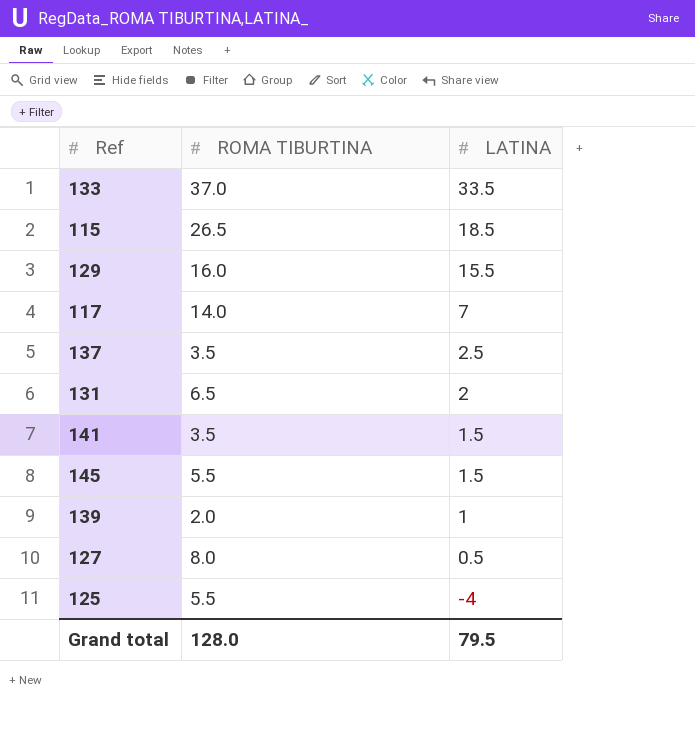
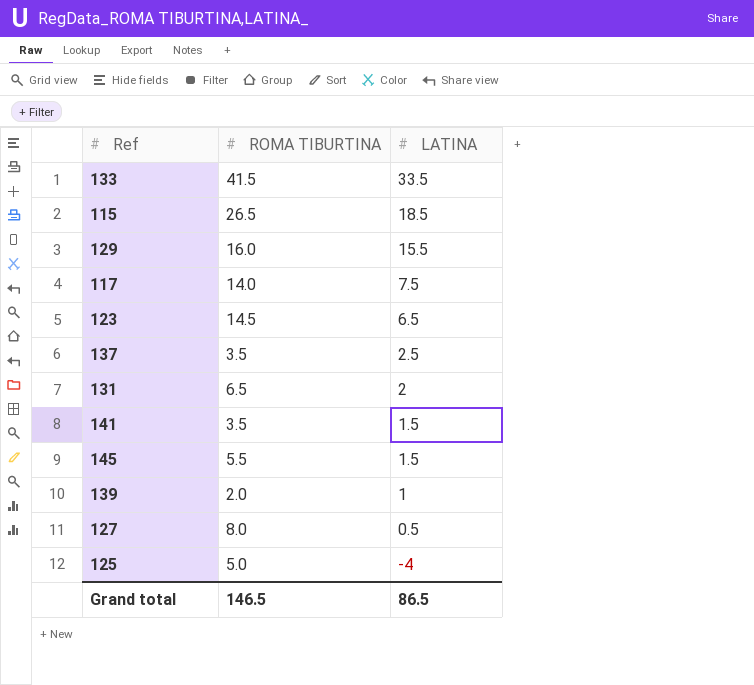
133 | ROMA TIBURTINA: 37.0 -> 41.5
117 | LATINA: 7 -> 7.5
row 123: none -> 14.5 | 6.5
125 | ROMA TIBURTINA: 5.5 -> 5.0
Grand total | ROMA TIBURTINA: 128.0 -> 146.5
Grand total | LATINA: 79.5 -> 86.5

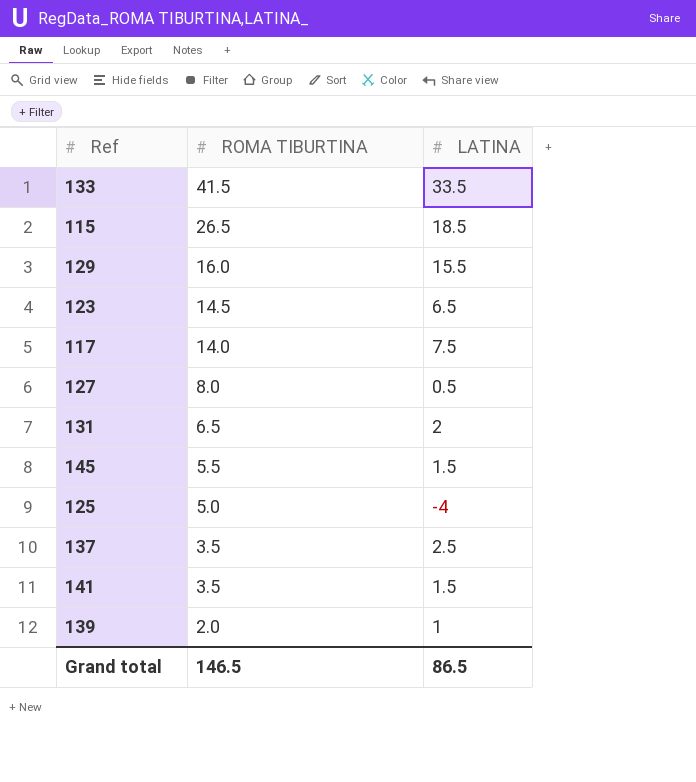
row order: LATINA descending -> ROMA TIBURTINA descending

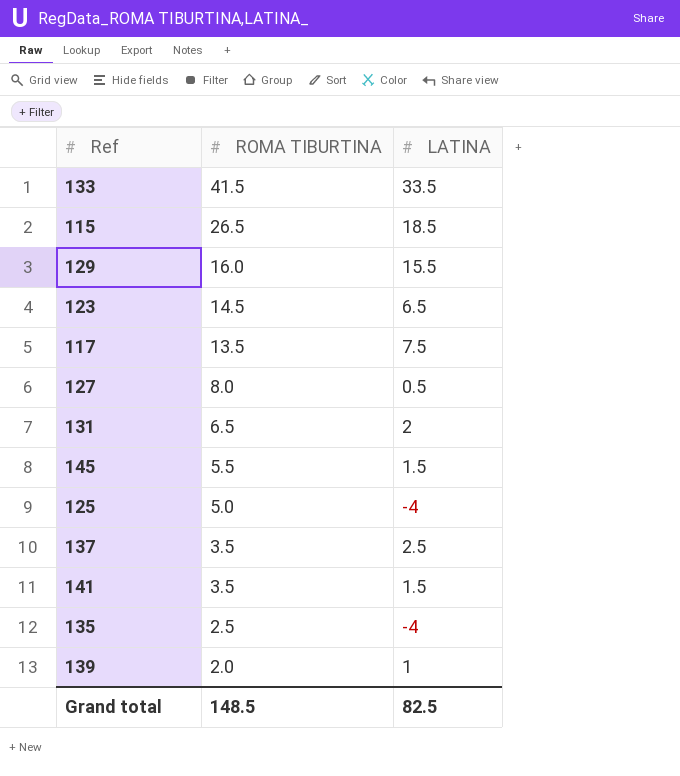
117 | ROMA TIBURTINA: 14.0 -> 13.5
row 135: none -> 2.5 | -4
Grand total | ROMA TIBURTINA: 146.5 -> 148.5
Grand total | LATINA: 86.5 -> 82.5

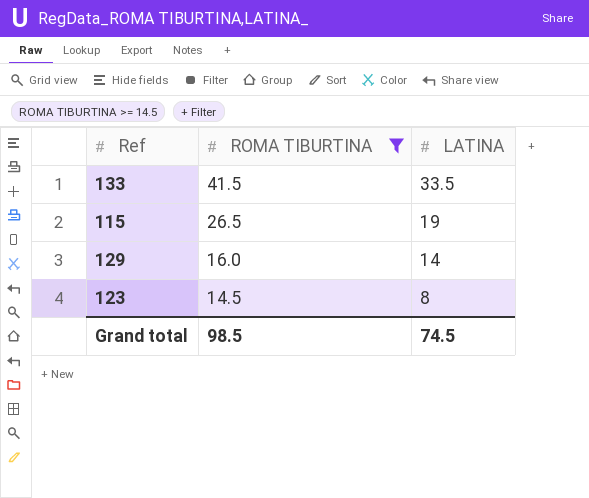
filter: none -> ROMA TIBURTINA >= 14.5
115 | LATINA: 18.5 -> 19
129 | LATINA: 15.5 -> 14
123 | LATINA: 6.5 -> 8
Grand total | ROMA TIBURTINA: 148.5 -> 98.5
Grand total | LATINA: 82.5 -> 74.5

